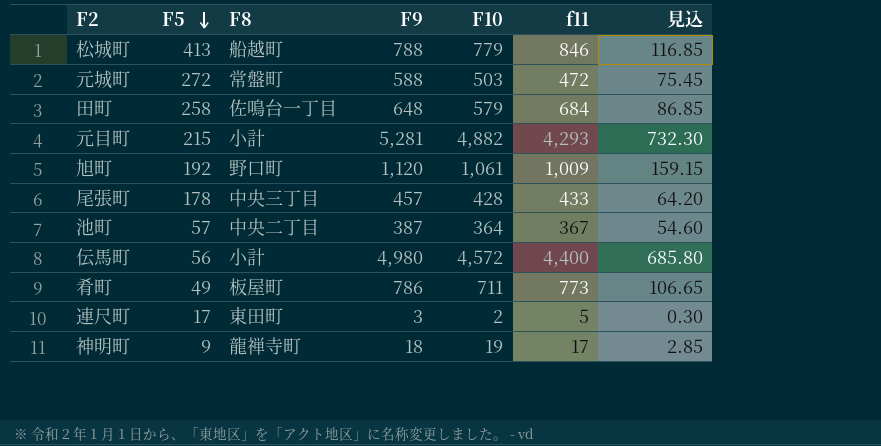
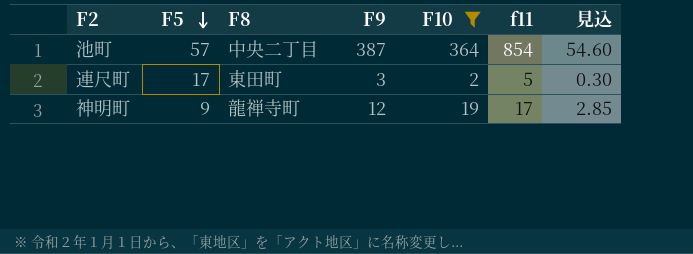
filter: none -> F10 <= 364
池町 | f11: 367 -> 854
神明町 | F9: 18 -> 12

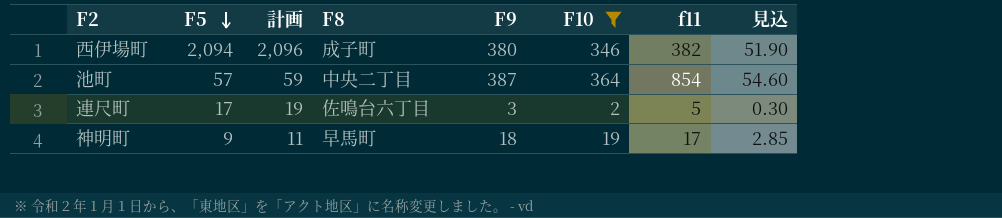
column 計画 | formula: none -> [F5] + 2
row 西伊場町: none -> 2,094 | 2,096 | 成子町 | 380 | 346 | 382 | 51.90
連尺町 | F8: 東田町 -> 佐鳴台六丁目
神明町 | F8: 龍禅寺町 -> 早馬町
神明町 | F9: 12 -> 18

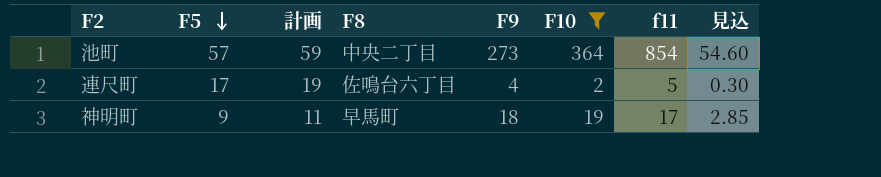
row 西伊場町: 2,094 | 2,096 | 成子町 | 380 | 346 | 382 | 51.90 -> none
池町 | F9: 387 -> 273
連尺町 | F9: 3 -> 4

